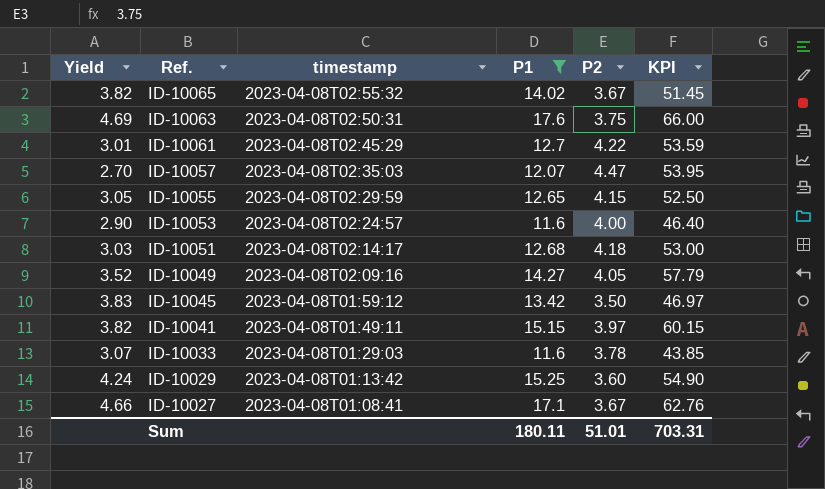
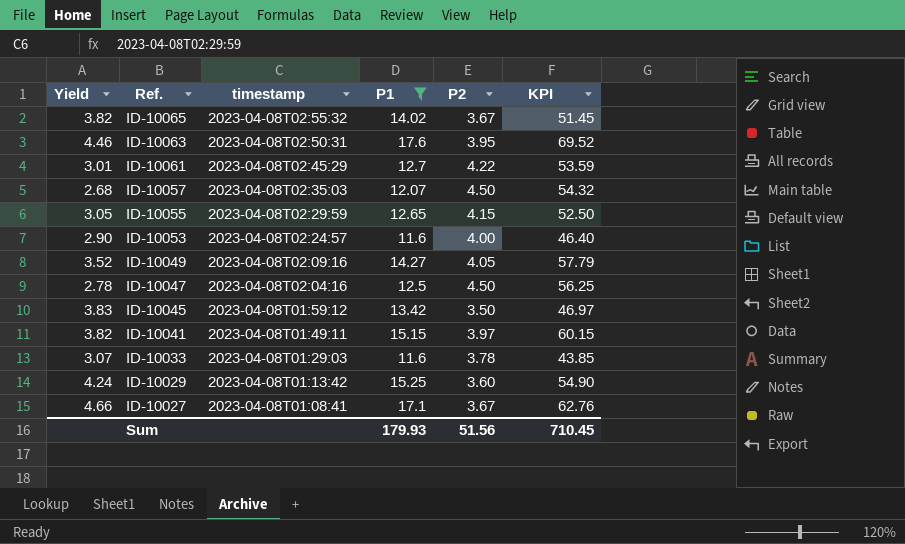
row ID-10051: 3.03 | 2023-04-08T02:14:17 | 12.68 | 4.18 | 53.00 -> none
ID-10063 | Yield: 4.69 -> 4.46
ID-10063 | P2: 3.75 -> 3.95
ID-10063 | KPI: 66.00 -> 69.52
ID-10057 | Yield: 2.70 -> 2.68
ID-10057 | P2: 4.47 -> 4.50
ID-10057 | KPI: 53.95 -> 54.32
row ID-10047: none -> 2.78 | 2023-04-08T02:04:16 | 12.5 | 4.50 | 56.25
Sum | P1: 180.11 -> 179.93
Sum | P2: 51.01 -> 51.56
Sum | KPI: 703.31 -> 710.45

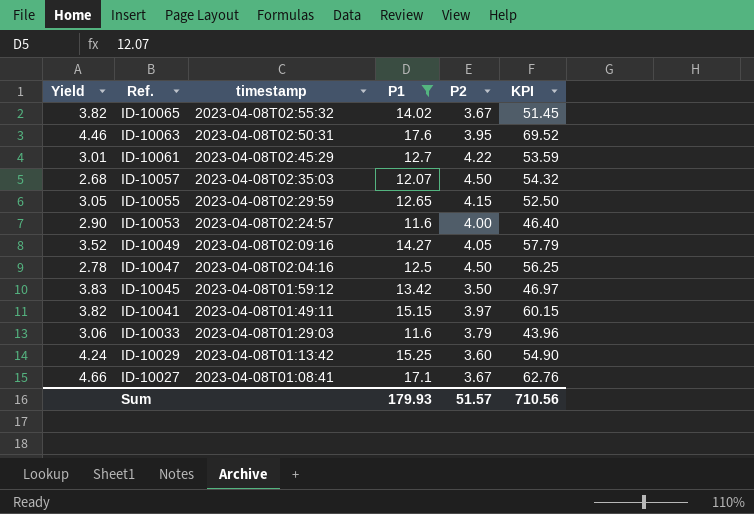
ID-10033 | Yield: 3.07 -> 3.06
ID-10033 | P2: 3.78 -> 3.79
ID-10033 | KPI: 43.85 -> 43.96
Sum | P2: 51.56 -> 51.57
Sum | KPI: 710.45 -> 710.56

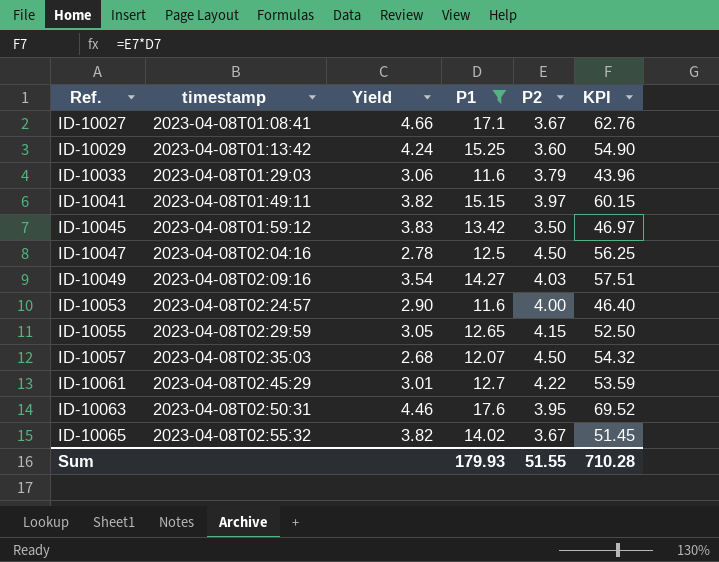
row order: Ref. descending -> Ref. ascending
column Yield | position: 1 -> 3
ID-10049 | Yield: 3.52 -> 3.54
ID-10049 | P2: 4.05 -> 4.03
ID-10049 | KPI: 57.79 -> 57.51
Sum | P2: 51.57 -> 51.55
Sum | KPI: 710.56 -> 710.28

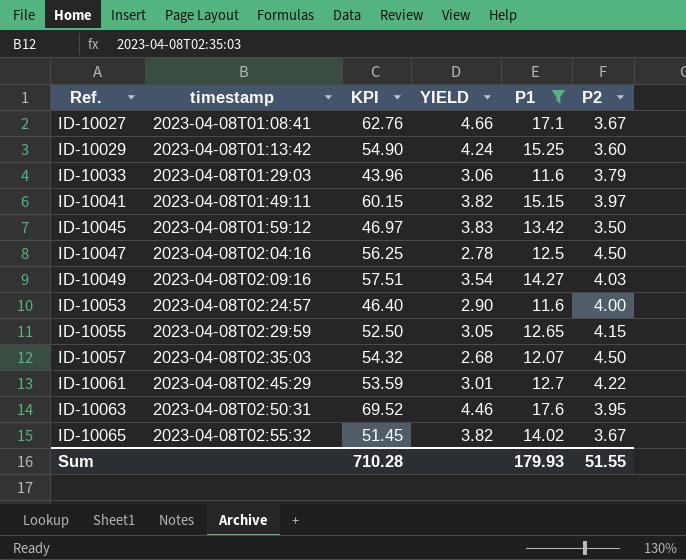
column KPI | position: 6 -> 3
column name: Yield -> YIELD

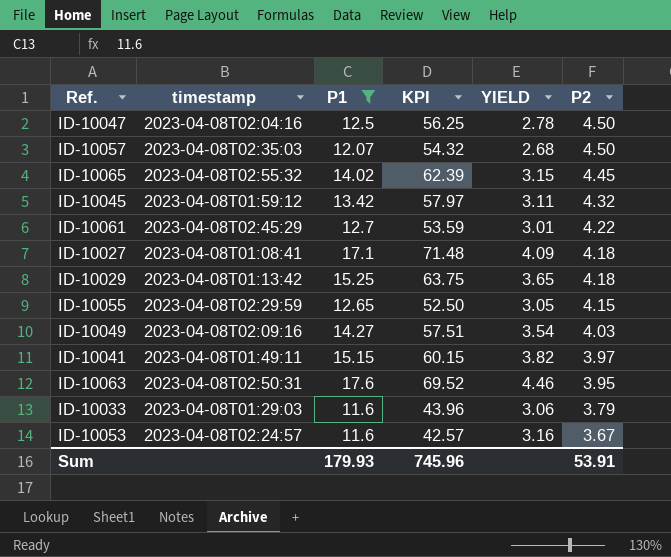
row order: Ref. ascending -> P2 descending
column P1 | position: 5 -> 3
ID-10065 | KPI: 51.45 -> 62.39
ID-10065 | YIELD: 3.82 -> 3.15
ID-10065 | P2: 3.67 -> 4.45
ID-10045 | KPI: 46.97 -> 57.97
ID-10045 | YIELD: 3.83 -> 3.11
ID-10045 | P2: 3.50 -> 4.32
ID-10027 | KPI: 62.76 -> 71.48
ID-10027 | YIELD: 4.66 -> 4.09
ID-10027 | P2: 3.67 -> 4.18
ID-10029 | KPI: 54.90 -> 63.75
ID-10029 | YIELD: 4.24 -> 3.65
ID-10029 | P2: 3.60 -> 4.18
ID-10053 | KPI: 46.40 -> 42.57
ID-10053 | YIELD: 2.90 -> 3.16
ID-10053 | P2: 4.00 -> 3.67
Sum | KPI: 710.28 -> 745.96
Sum | P2: 51.55 -> 53.91

